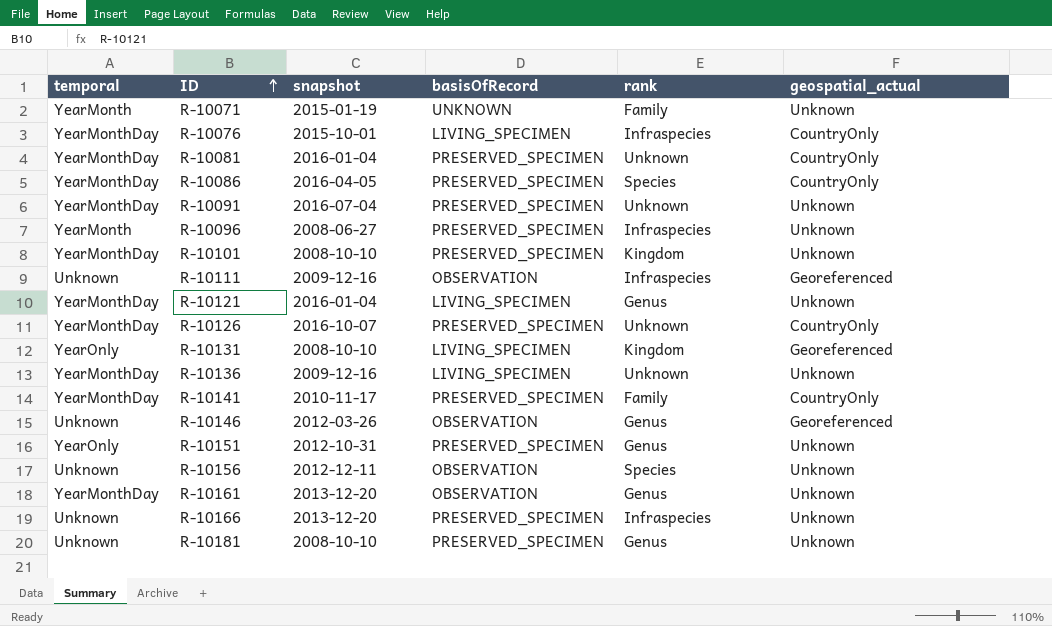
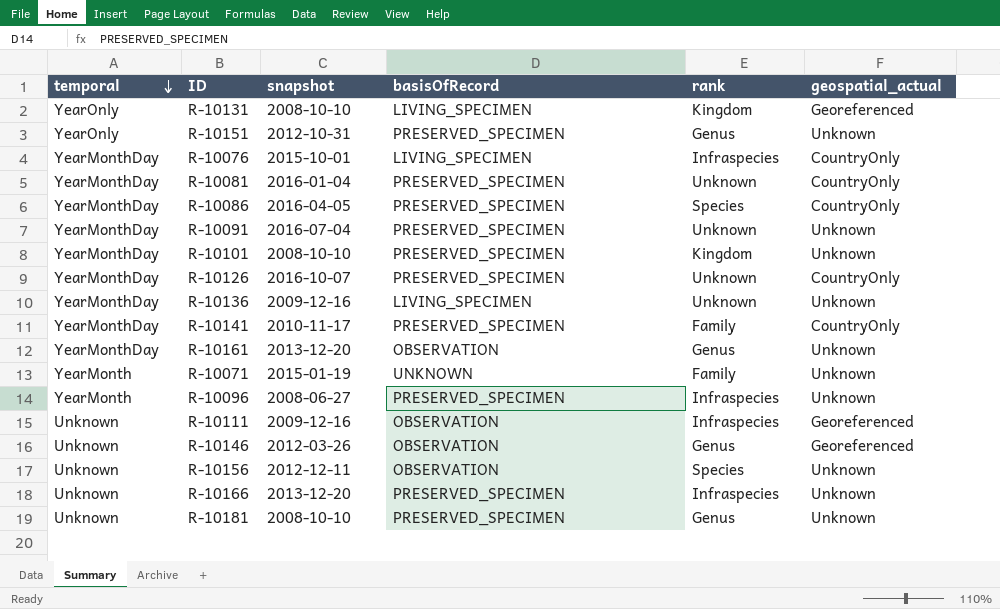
row order: ID ascending -> temporal descending
row R-10121: YearMonthDay | 2016-01-04 | LIVING_SPECIMEN | Genus | Unknown -> none

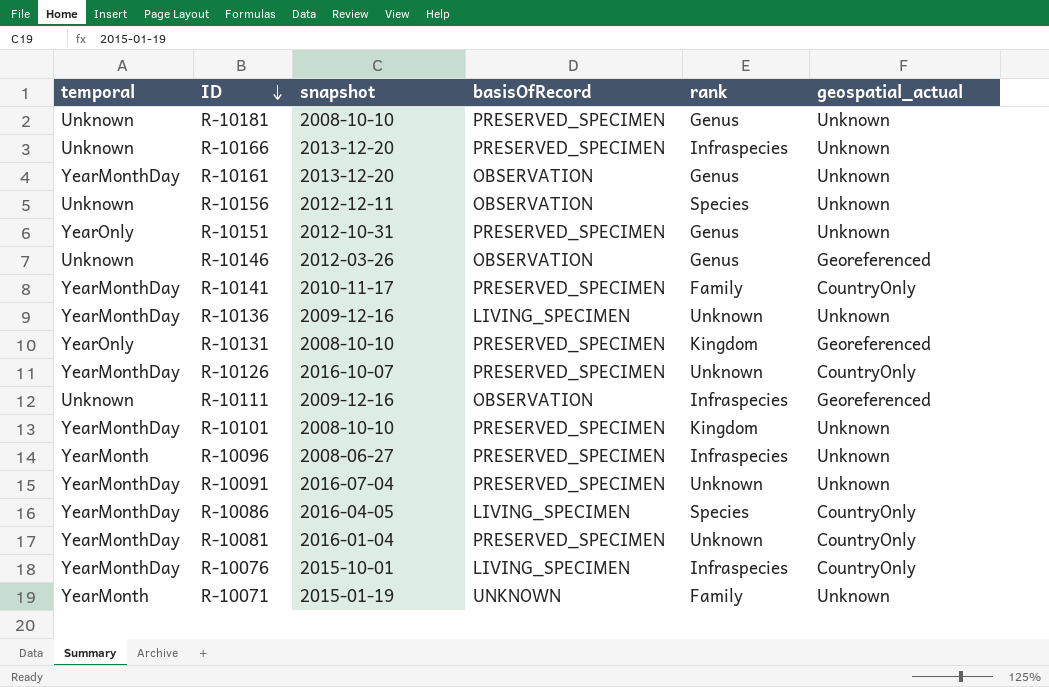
row order: temporal descending -> ID descending
R-10131 | basisOfRecord: LIVING_SPECIMEN -> PRESERVED_SPECIMEN
R-10086 | basisOfRecord: PRESERVED_SPECIMEN -> LIVING_SPECIMEN

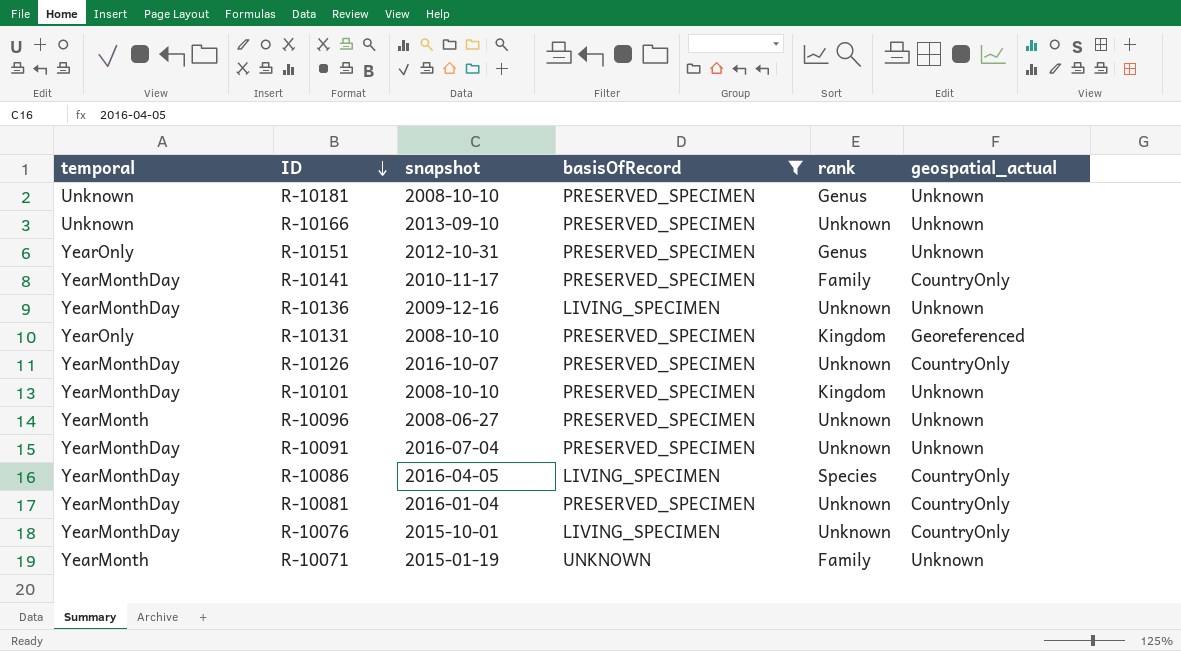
filter: none -> basisOfRecord != OBSERVATION
R-10166 | snapshot: 2013-12-20 -> 2013-09-10
R-10166 | rank: Infraspecies -> Unknown
R-10096 | rank: Infraspecies -> Unknown
R-10076 | rank: Infraspecies -> Unknown

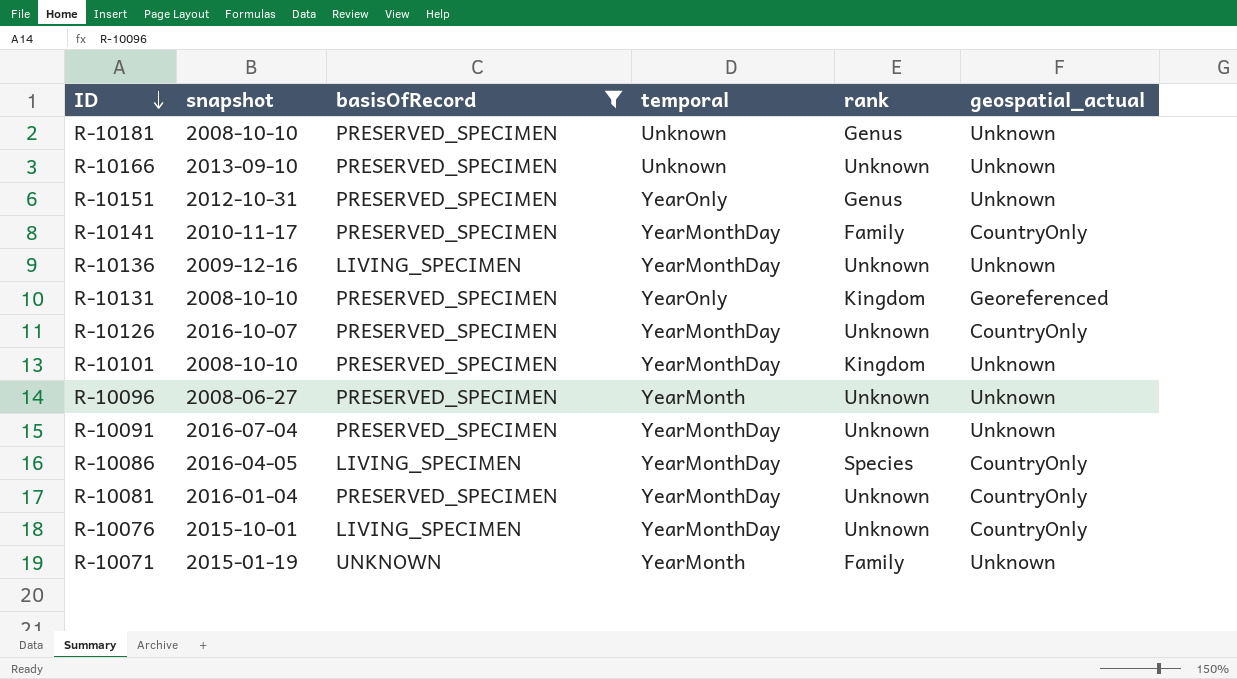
column temporal | position: 1 -> 4

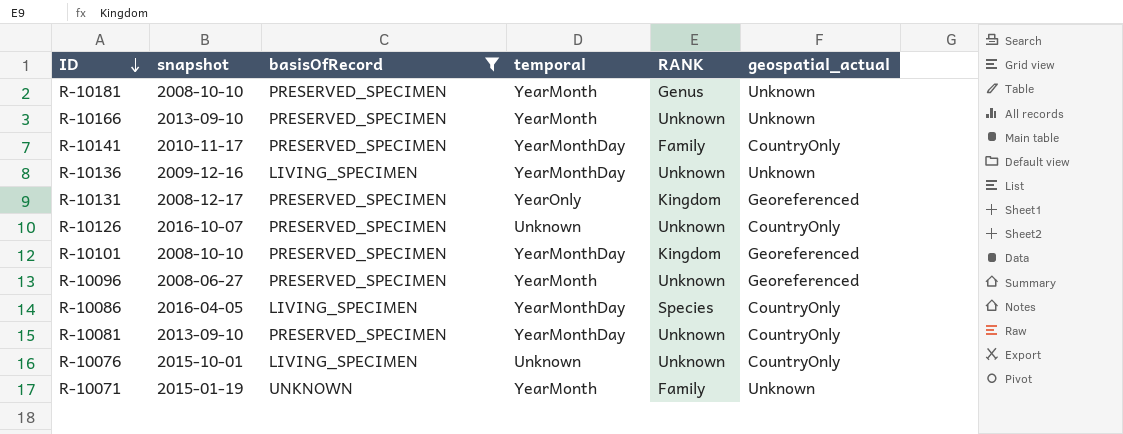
column name: rank -> RANK
row R-10151: 2012-10-31 | PRESERVED_SPECIMEN | YearOnly | Genus | Unknown -> none
row R-10091: 2016-07-04 | PRESERVED_SPECIMEN | YearMonthDay | Unknown | Unknown -> none
R-10181 | temporal: Unknown -> YearMonth
R-10166 | temporal: Unknown -> YearMonth
R-10131 | snapshot: 2008-10-10 -> 2008-12-17
R-10126 | temporal: YearMonthDay -> Unknown
R-10101 | geospatial_actual: Unknown -> Georeferenced
R-10096 | geospatial_actual: Unknown -> Georeferenced
R-10081 | snapshot: 2016-01-04 -> 2013-09-10
R-10076 | temporal: YearMonthDay -> Unknown

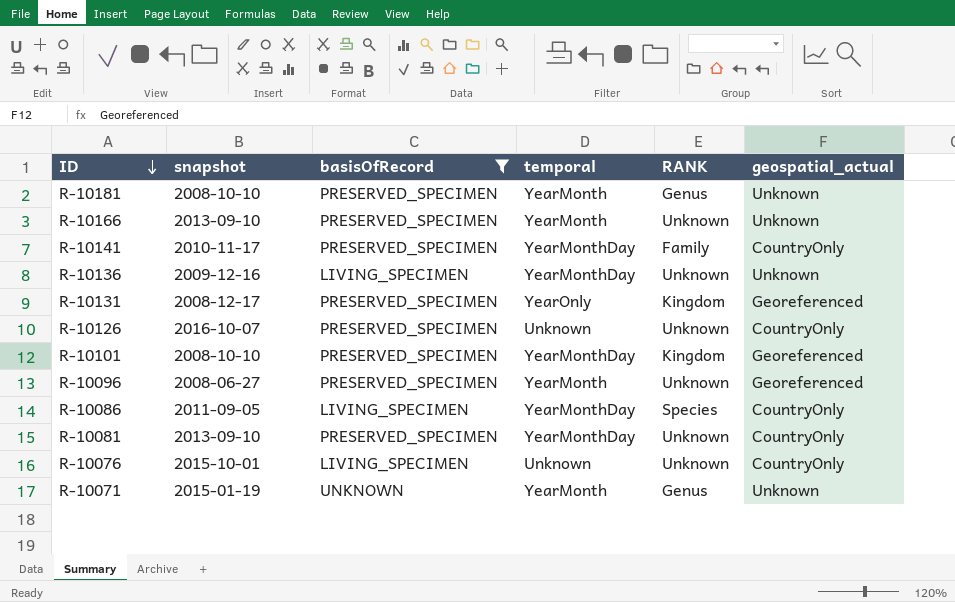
R-10086 | snapshot: 2016-04-05 -> 2011-09-05
R-10071 | RANK: Family -> Genus

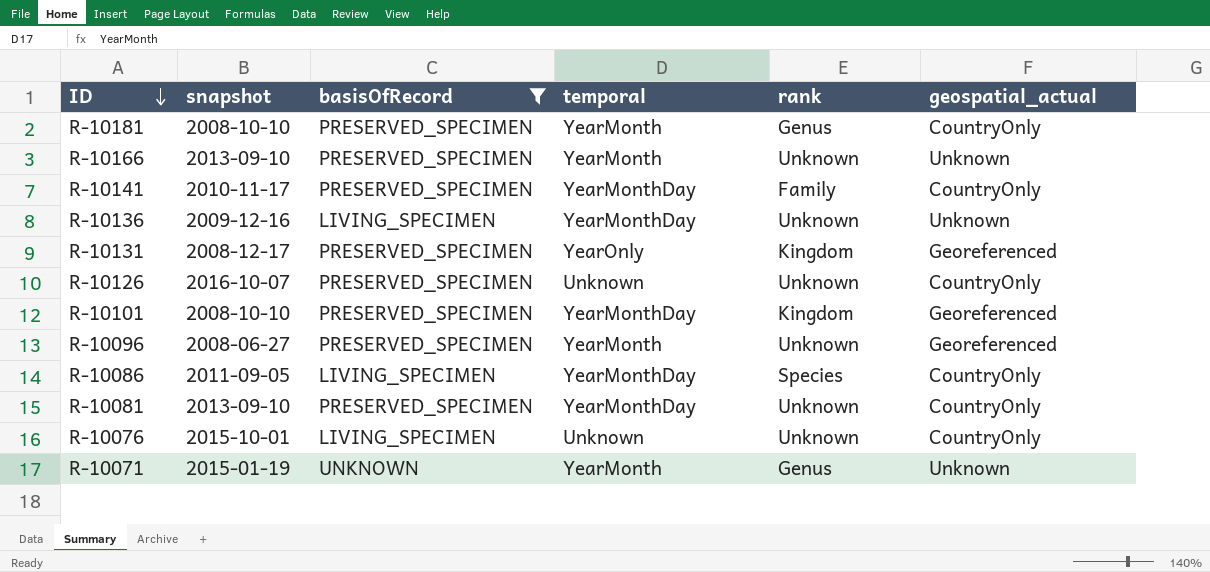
column name: RANK -> rank
R-10181 | geospatial_actual: Unknown -> CountryOnly

